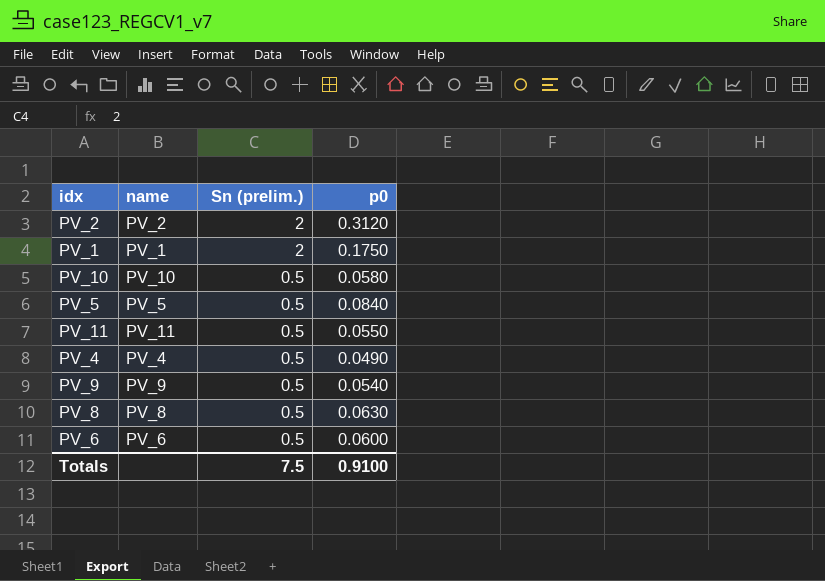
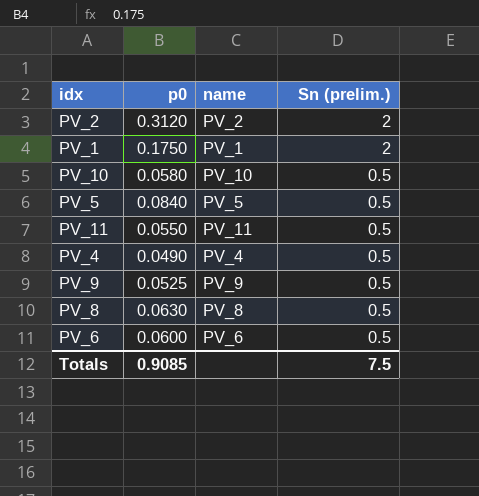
column p0 | position: 4 -> 2
PV_9 | p0: 0.0540 -> 0.0525
Totals | p0: 0.9100 -> 0.9085

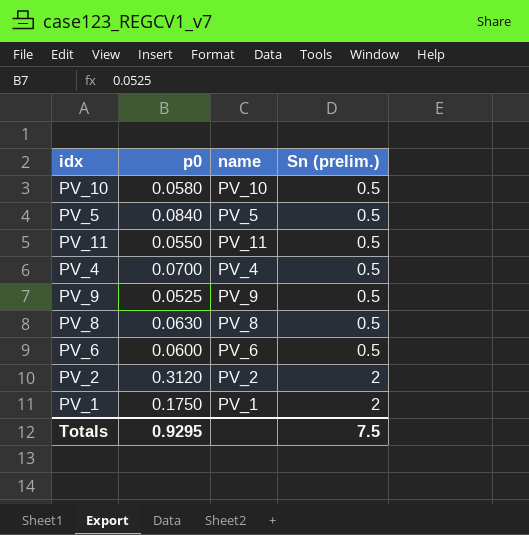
row order: Sn (prelim.) descending -> Sn (prelim.) ascending
PV_4 | p0: 0.0490 -> 0.0700
Totals | p0: 0.9085 -> 0.9295

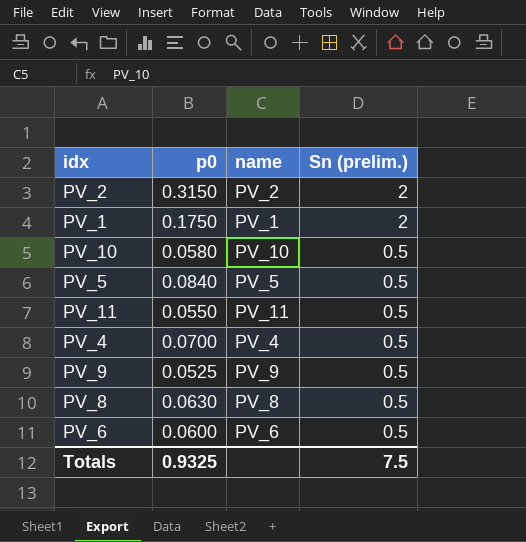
row order: Sn (prelim.) ascending -> Sn (prelim.) descending
PV_2 | p0: 0.3120 -> 0.3150
Totals | p0: 0.9295 -> 0.9325

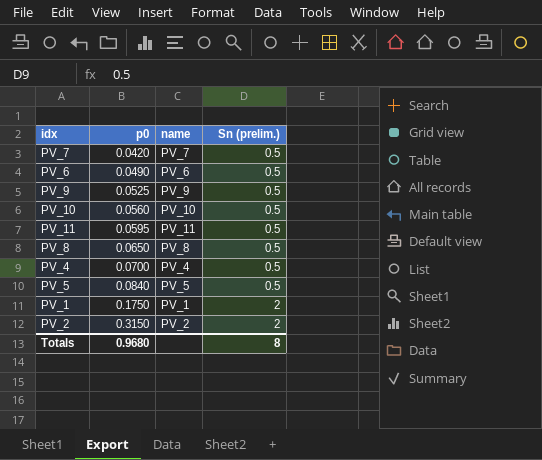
row order: Sn (prelim.) descending -> p0 ascending
row PV_7: none -> 0.0420 | PV_7 | 0.5
PV_6 | p0: 0.0600 -> 0.0490
PV_10 | p0: 0.0580 -> 0.0560
PV_11 | p0: 0.0550 -> 0.0595
PV_8 | p0: 0.0630 -> 0.0650
Totals | p0: 0.9325 -> 0.9680
Totals | Sn (prelim.): 7.5 -> 8

